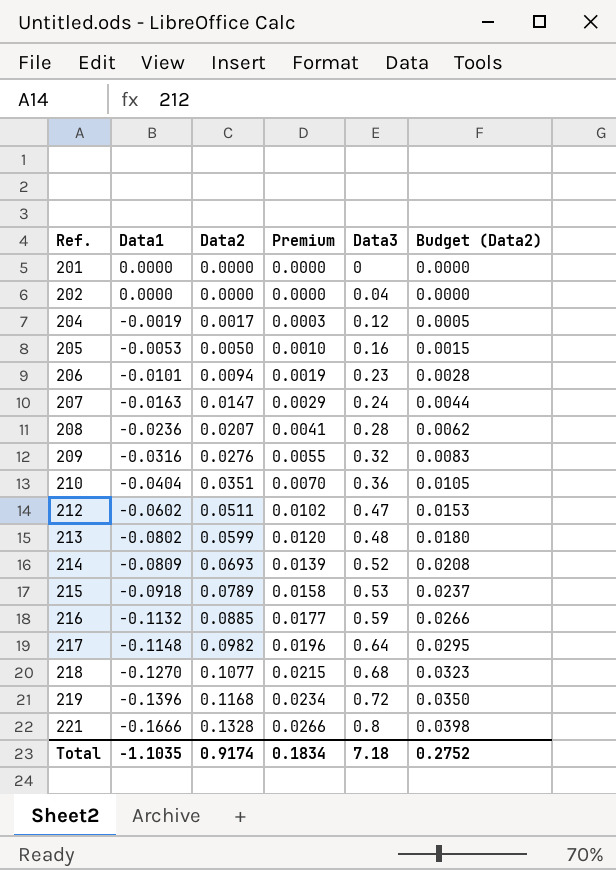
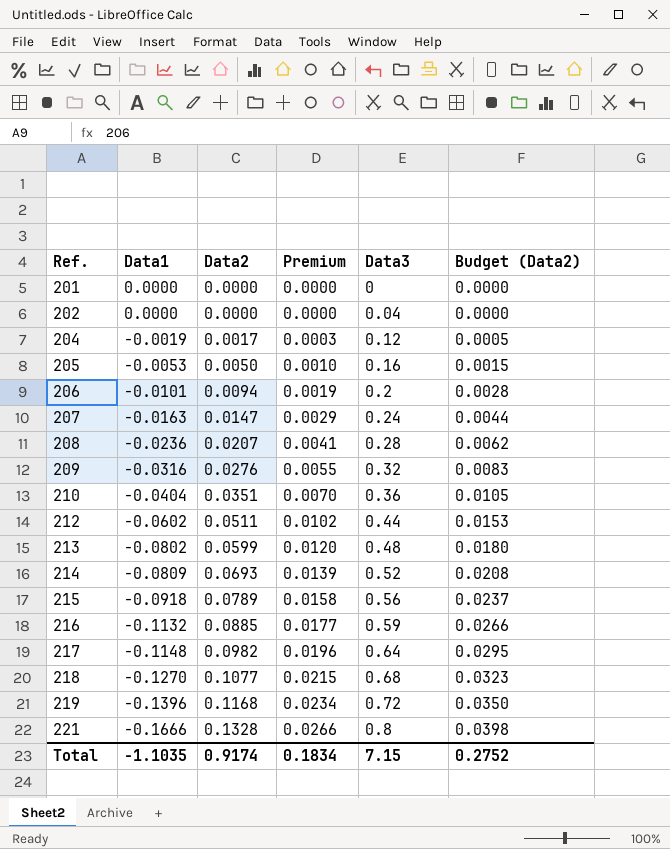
206 | Data3: 0.23 -> 0.2
212 | Data3: 0.47 -> 0.44
215 | Data3: 0.53 -> 0.56
Total | Data3: 7.18 -> 7.15

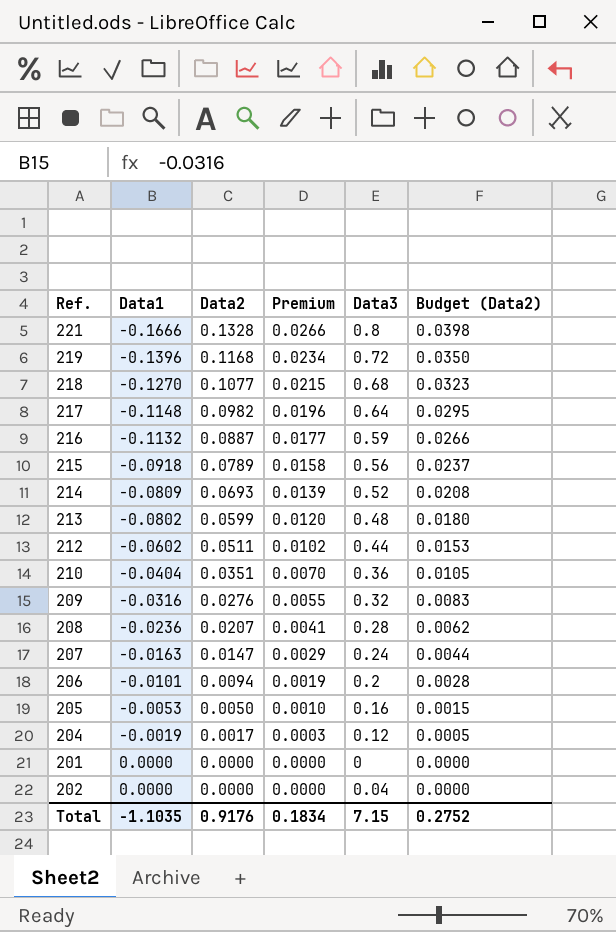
row order: Ref. ascending -> Data1 ascending
216 | Data2: 0.0885 -> 0.0887
Total | Data2: 0.9174 -> 0.9176

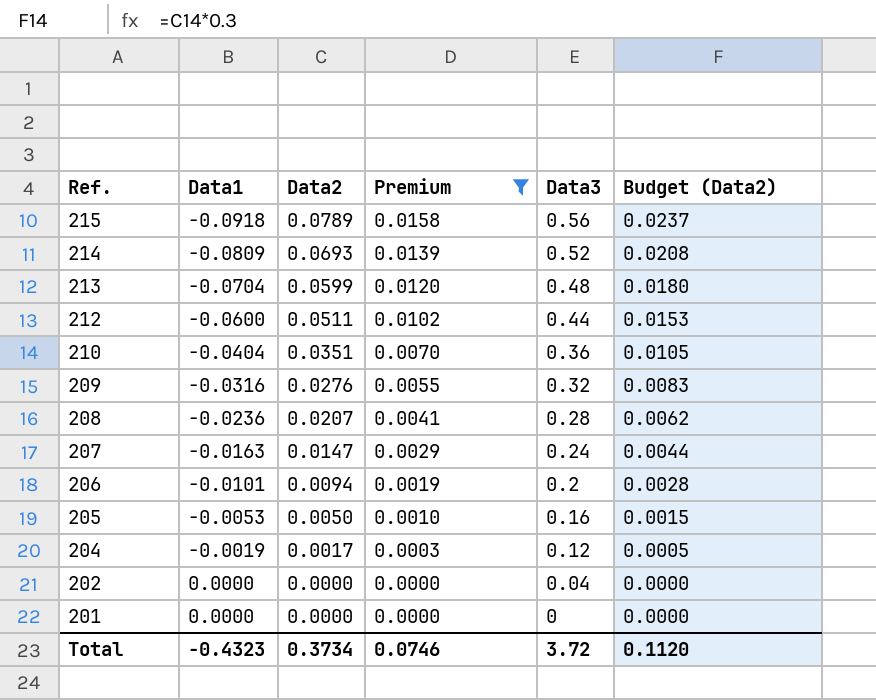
filter: none -> Premium <= 0.0158
row order: Data1 ascending -> Ref. descending
213 | Data1: -0.0802 -> -0.0704
212 | Data1: -0.0602 -> -0.0600
Total | Data1: -1.1035 -> -0.4323
Total | Data2: 0.9176 -> 0.3734
Total | Premium: 0.1834 -> 0.0746
Total | Data3: 7.15 -> 3.72
Total | Budget (Data2): 0.2752 -> 0.1120

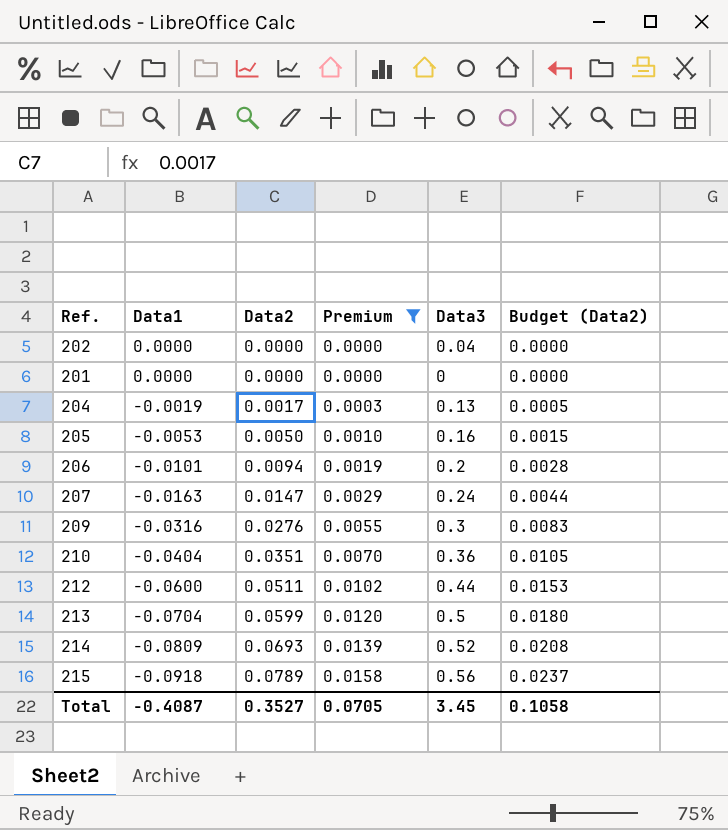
row order: Ref. descending -> Data1 descending
row 208: -0.0236 | 0.0207 | 0.0041 | 0.28 | 0.0062 -> none
204 | Data3: 0.12 -> 0.13
209 | Data3: 0.32 -> 0.3
213 | Data3: 0.48 -> 0.5
Total | Data1: -0.4323 -> -0.4087
Total | Data2: 0.3734 -> 0.3527
Total | Premium: 0.0746 -> 0.0705
Total | Data3: 3.72 -> 3.45
Total | Budget (Data2): 0.1120 -> 0.1058

